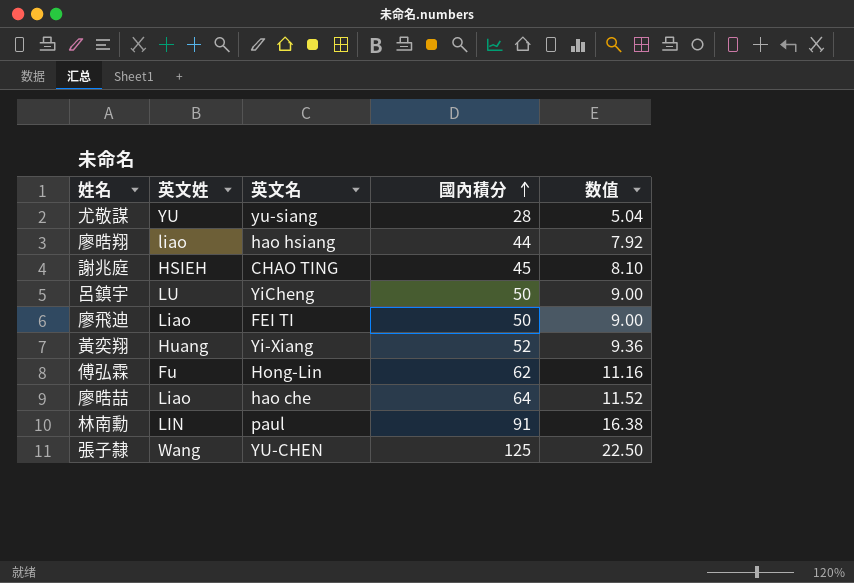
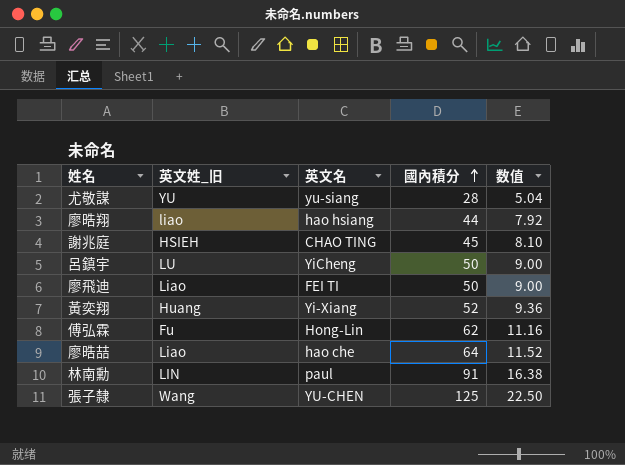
column name: 英文姓 -> 英文姓_旧

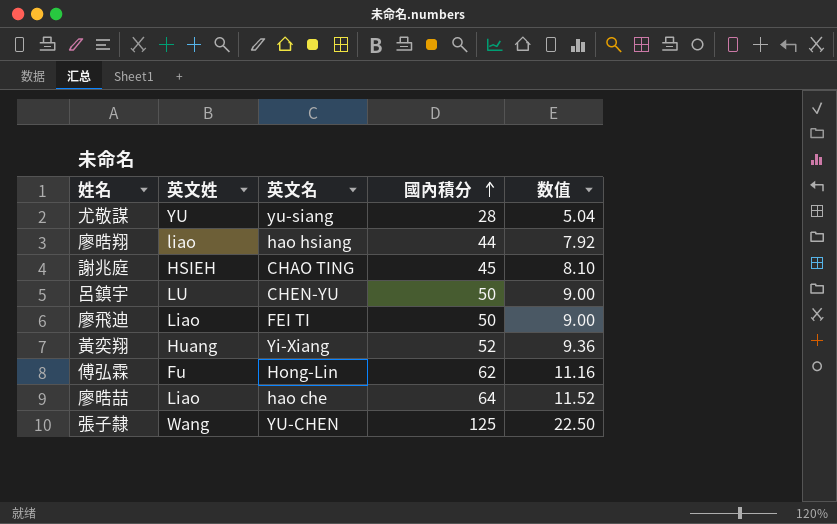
column name: 英文姓_旧 -> 英文姓
row 林南勳: LIN | paul | 91 | 16.38 -> none
呂鎮宇 | 英文名: YiCheng -> CHEN-YU

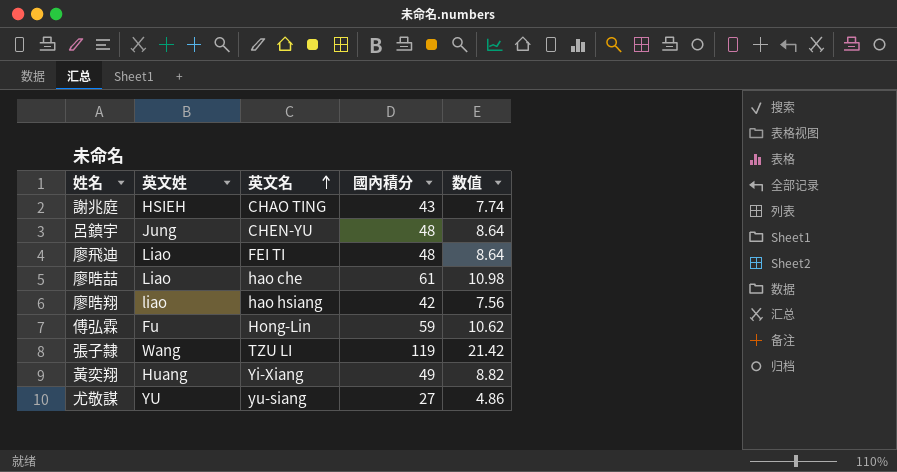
row order: 國內積分 ascending -> 英文名 ascending
謝兆庭 | 國內積分: 45 -> 43
謝兆庭 | 数值: 8.10 -> 7.74
呂鎮宇 | 英文姓: LU -> Jung
呂鎮宇 | 國內積分: 50 -> 48
呂鎮宇 | 数值: 9.00 -> 8.64
廖飛迪 | 國內積分: 50 -> 48
廖飛迪 | 数值: 9.00 -> 8.64
廖晧喆 | 國內積分: 64 -> 61
廖晧喆 | 数值: 11.52 -> 10.98
廖晧翔 | 國內積分: 44 -> 42
廖晧翔 | 数值: 7.92 -> 7.56
傅弘霖 | 國內積分: 62 -> 59
傅弘霖 | 数值: 11.16 -> 10.62
張子隸 | 英文名: YU-CHEN -> TZU LI
張子隸 | 國內積分: 125 -> 119
張子隸 | 数值: 22.50 -> 21.42
黃奕翔 | 國內積分: 52 -> 49
黃奕翔 | 数值: 9.36 -> 8.82
尤敬謀 | 國內積分: 28 -> 27
尤敬謀 | 数值: 5.04 -> 4.86

